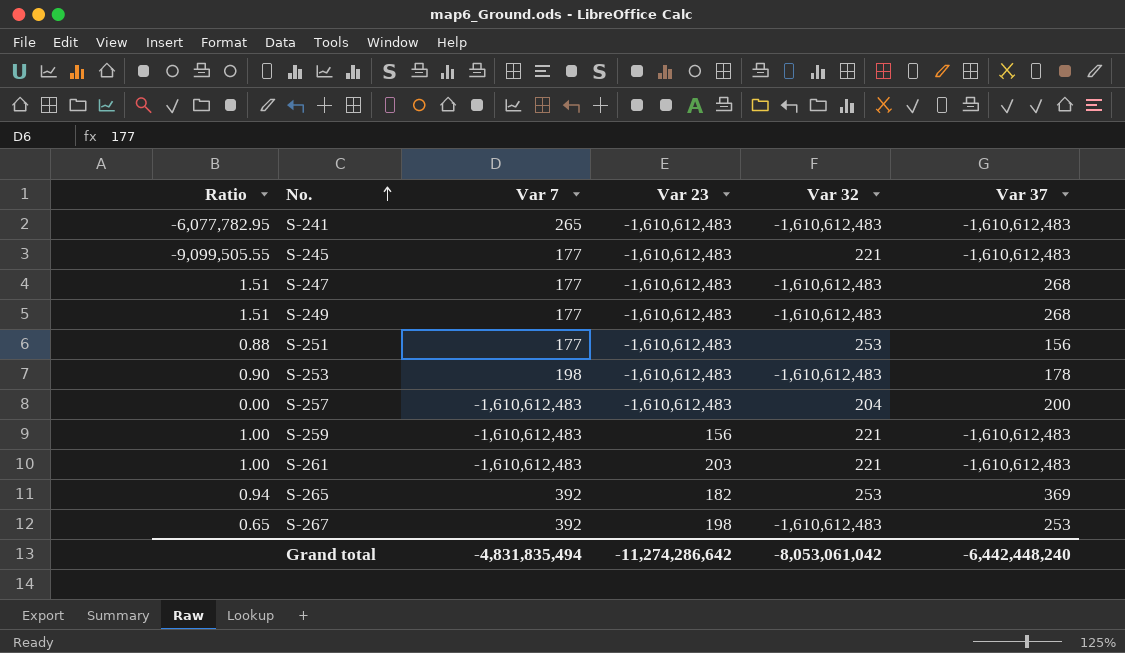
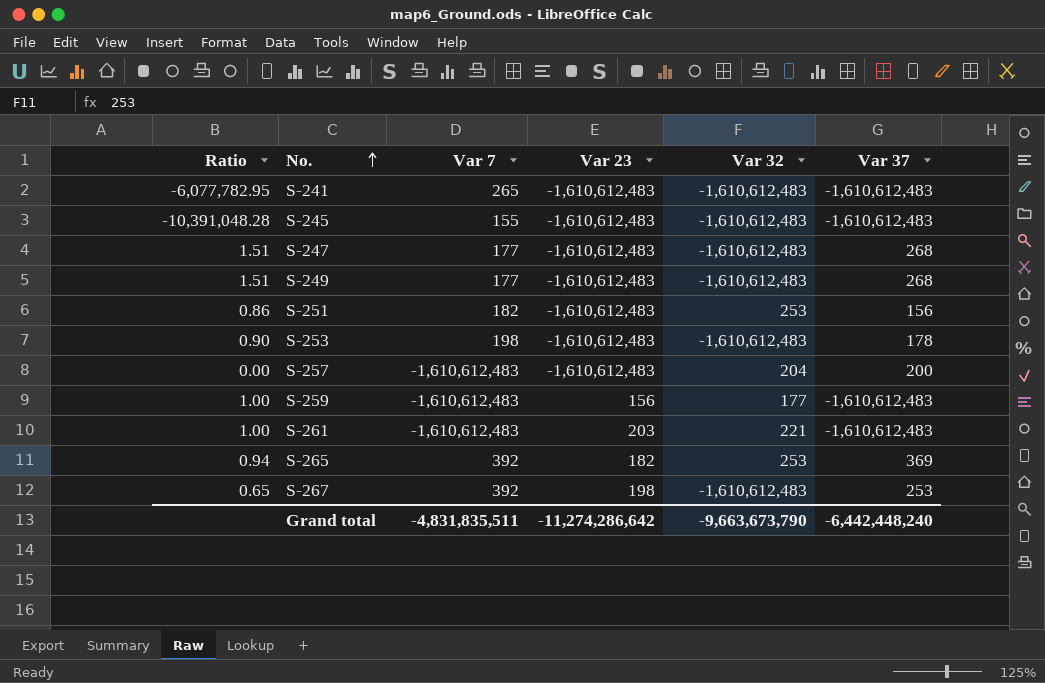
S-245 | Ratio: -9,099,505.55 -> -10,391,048.28
S-245 | Var 7: 177 -> 155
S-245 | Var 32: 221 -> -1,610,612,483
S-251 | Ratio: 0.88 -> 0.86
S-251 | Var 7: 177 -> 182
S-259 | Var 32: 221 -> 177
Grand total | Var 7: -4,831,835,494 -> -4,831,835,511
Grand total | Var 32: -8,053,061,042 -> -9,663,673,790

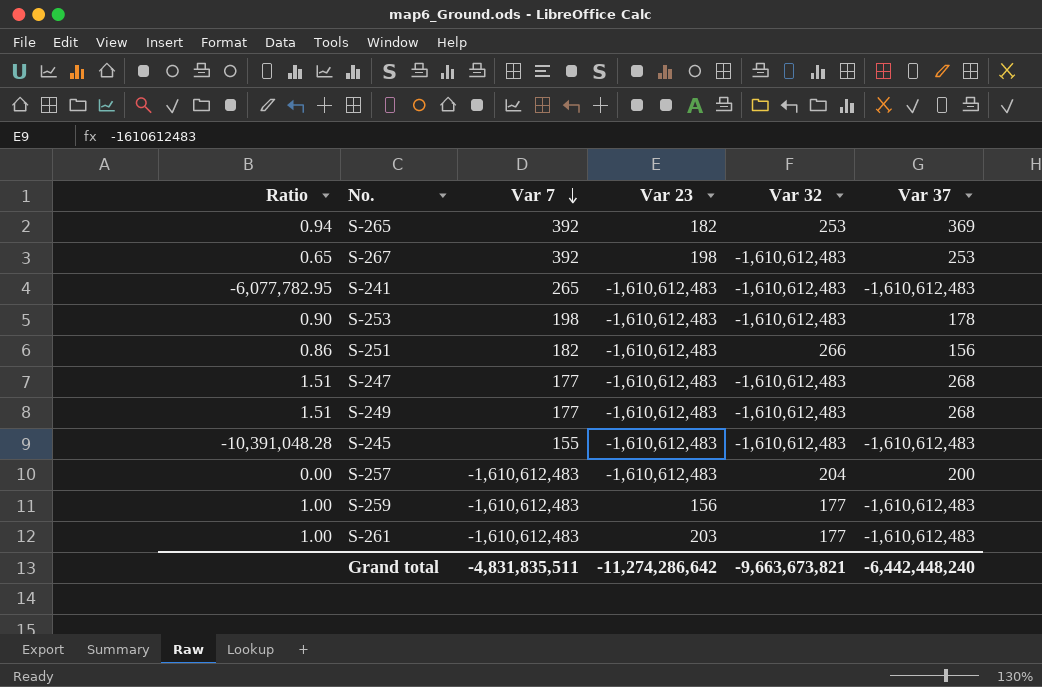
row order: No. ascending -> Var 7 descending
S-251 | Var 32: 253 -> 266
S-261 | Var 32: 221 -> 177
Grand total | Var 32: -9,663,673,790 -> -9,663,673,821

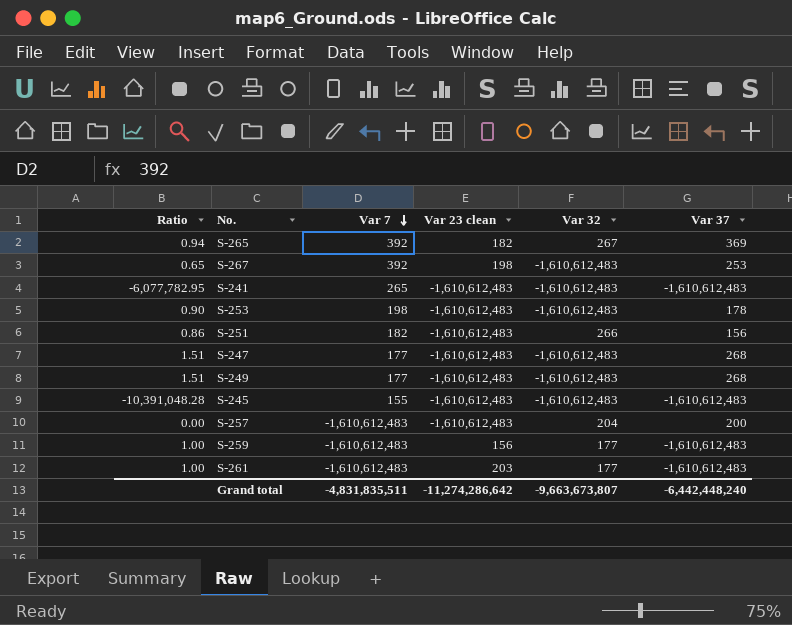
column name: Var 23 -> Var 23 clean
S-265 | Var 32: 253 -> 267
Grand total | Var 32: -9,663,673,821 -> -9,663,673,807

